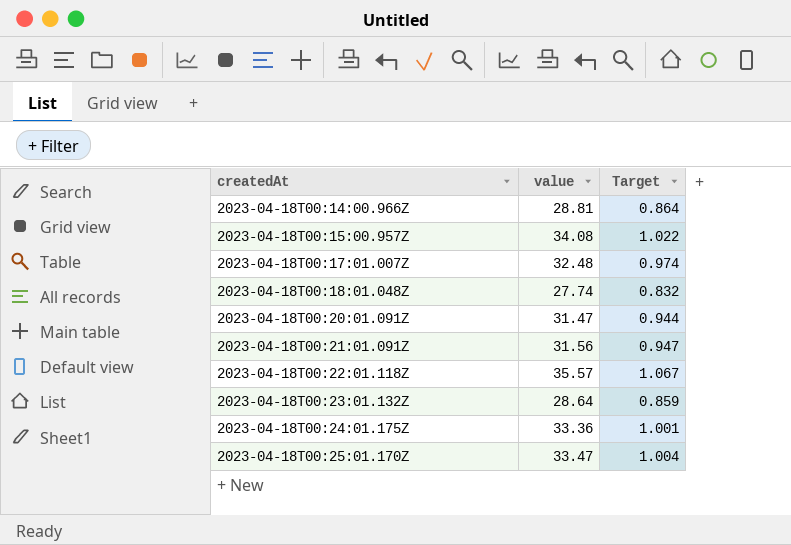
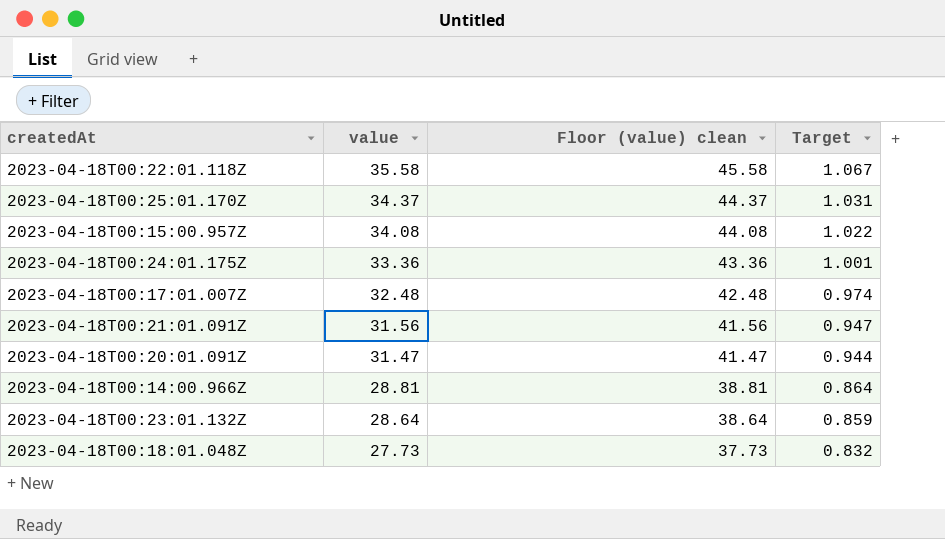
row order: createdAt ascending -> value descending
column Floor (value) clean | formula: none -> [value] + 10
2023-04-18T00:22:01.118Z | value: 35.57 -> 35.58
2023-04-18T00:25:01.170Z | value: 33.47 -> 34.37
2023-04-18T00:25:01.170Z | Target: 1.004 -> 1.031
2023-04-18T00:18:01.048Z | value: 27.74 -> 27.73

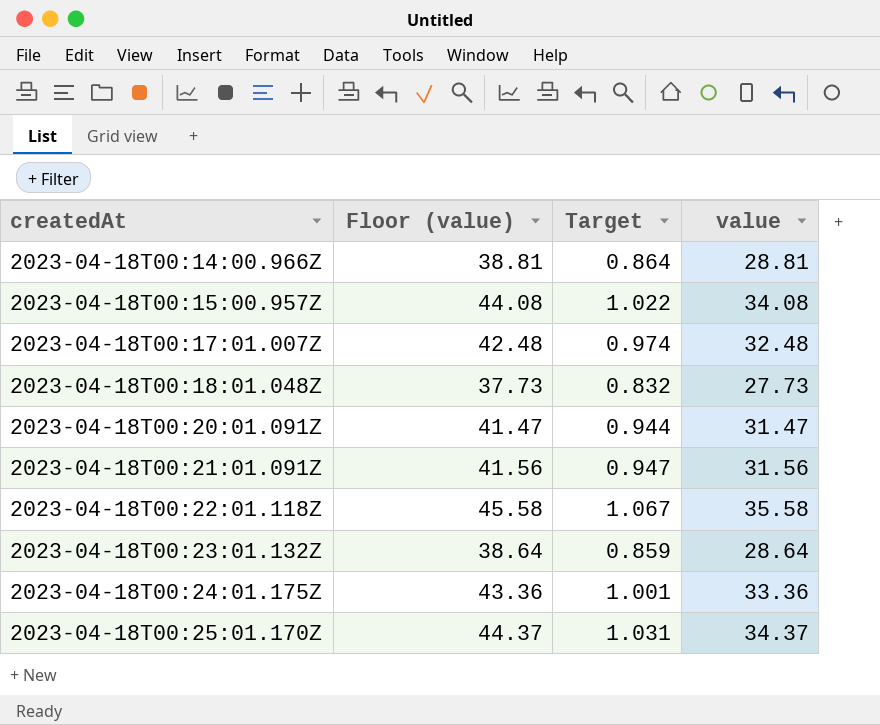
row order: value descending -> createdAt ascending
column name: Floor (value) clean -> Floor (value)
column value | position: 2 -> 4

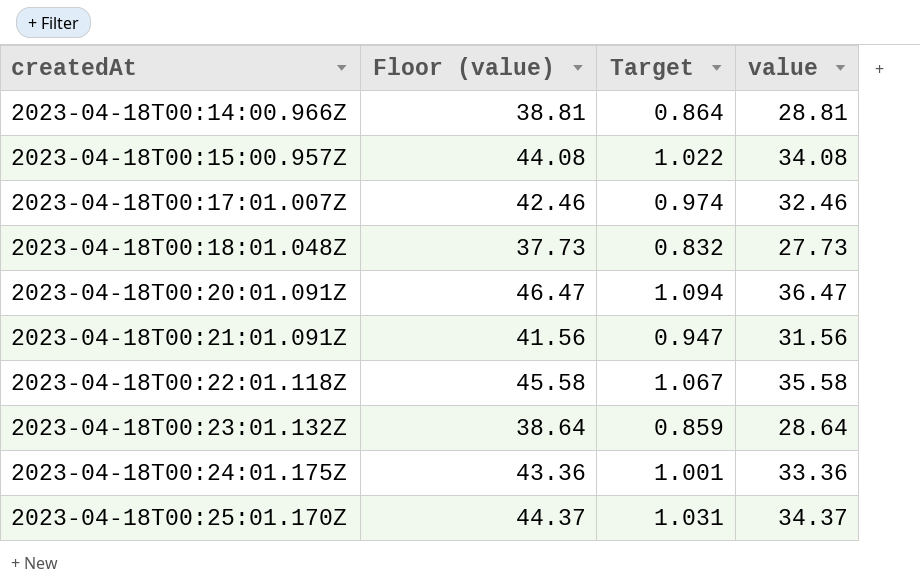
2023-04-18T00:17:01.007Z | Floor (value): 42.48 -> 42.46
2023-04-18T00:17:01.007Z | value: 32.48 -> 32.46
2023-04-18T00:20:01.091Z | Floor (value): 41.47 -> 46.47
2023-04-18T00:20:01.091Z | Target: 0.944 -> 1.094
2023-04-18T00:20:01.091Z | value: 31.47 -> 36.47

